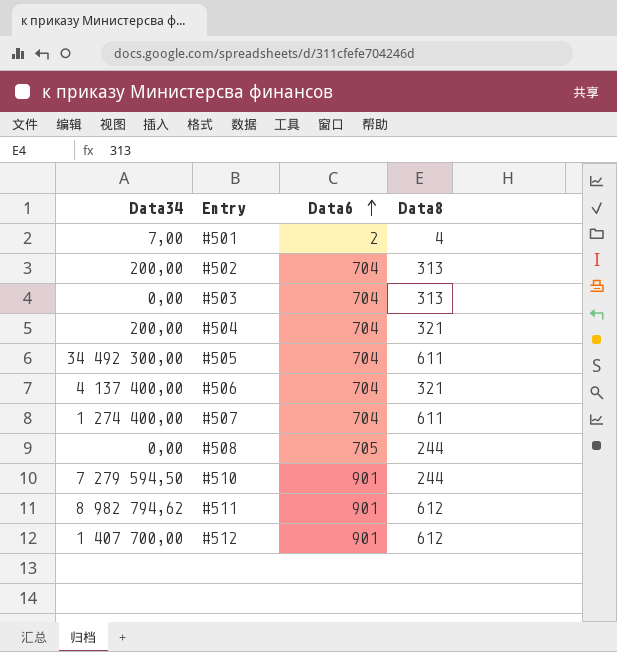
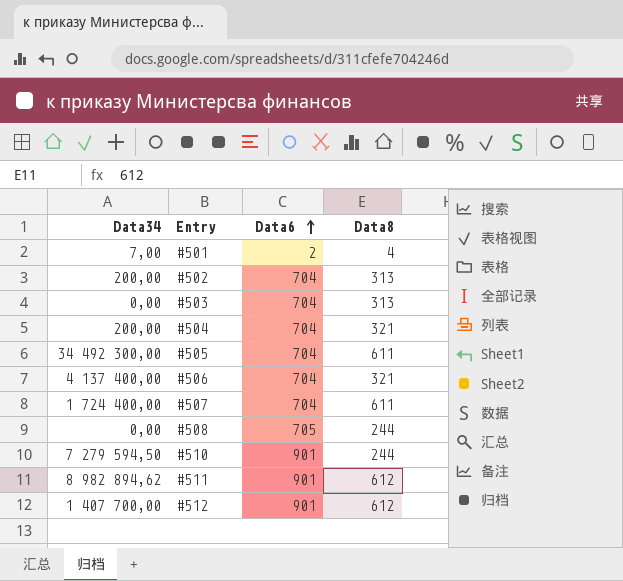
#507 | Data34: 1 274 400,00 -> 1 724 400,00
#511 | Data34: 8 982 794,62 -> 8 982 894,62

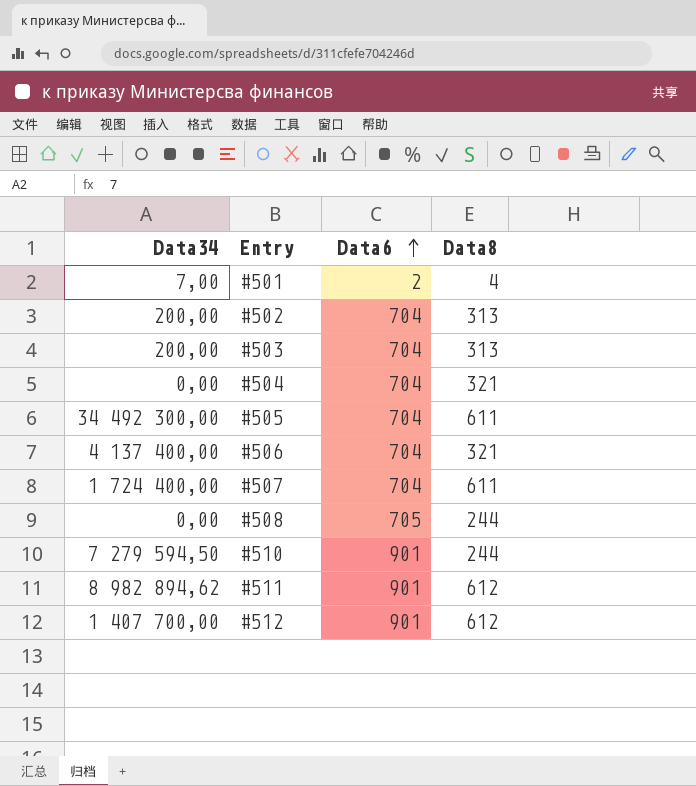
#503 | Data34: 0,00 -> 200,00
#504 | Data34: 200,00 -> 0,00

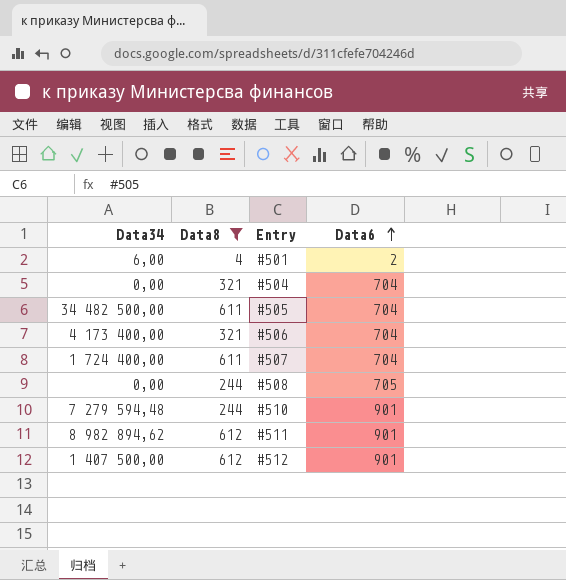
filter: none -> Data8 != 313
column Data8 | position: 4 -> 2
#501 | Data34: 7,00 -> 6,00
#505 | Data34: 34 492 300,00 -> 34 482 500,00
#506 | Data34: 4 137 400,00 -> 4 173 400,00
#510 | Data34: 7 279 594,50 -> 7 279 594,48
#512 | Data34: 1 407 700,00 -> 1 407 500,00

